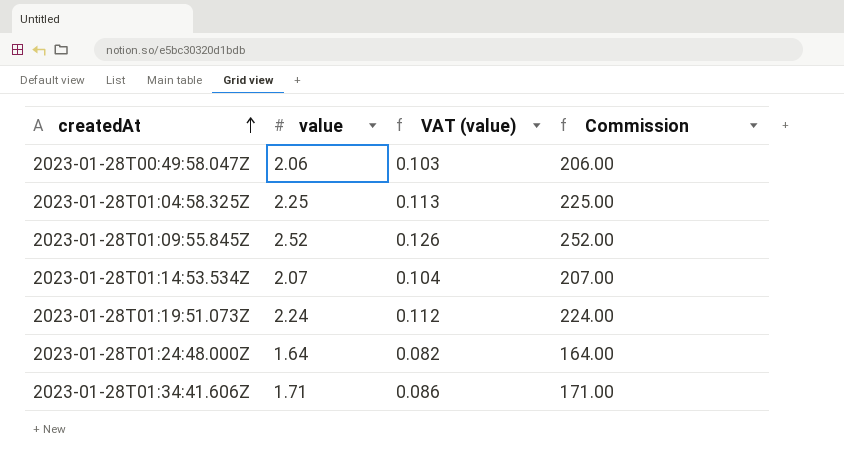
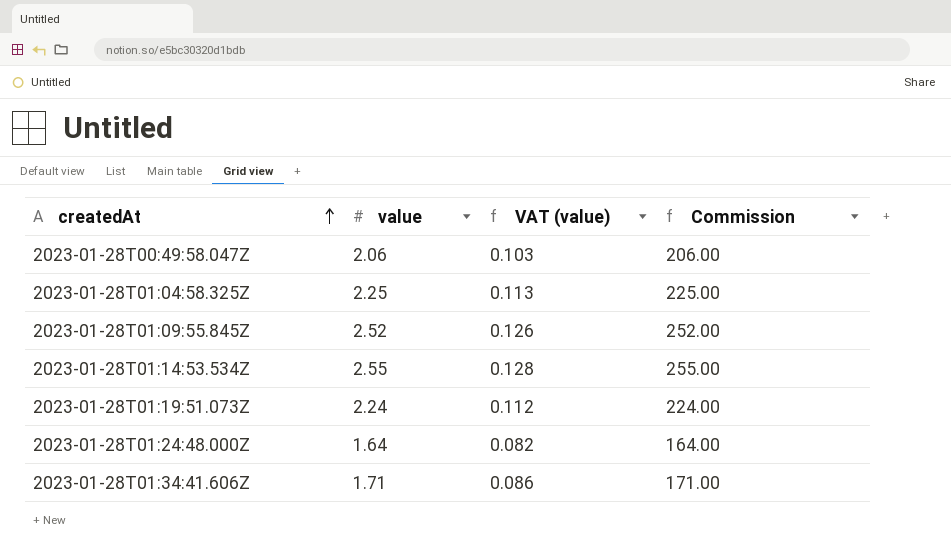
2023-01-28T01:14:53.534Z | value: 2.07 -> 2.55
2023-01-28T01:14:53.534Z | VAT (value): 0.104 -> 0.128
2023-01-28T01:14:53.534Z | Commission: 207.00 -> 255.00

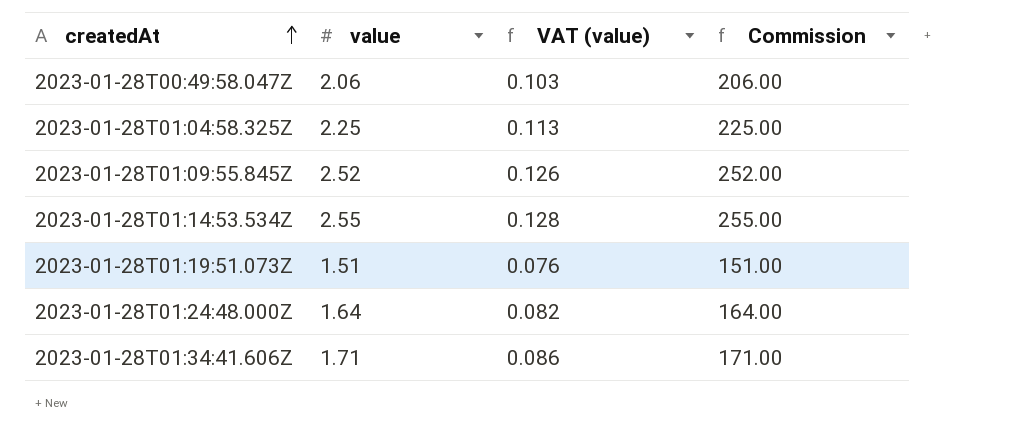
2023-01-28T01:19:51.073Z | value: 2.24 -> 1.51
2023-01-28T01:19:51.073Z | VAT (value): 0.112 -> 0.076
2023-01-28T01:19:51.073Z | Commission: 224.00 -> 151.00

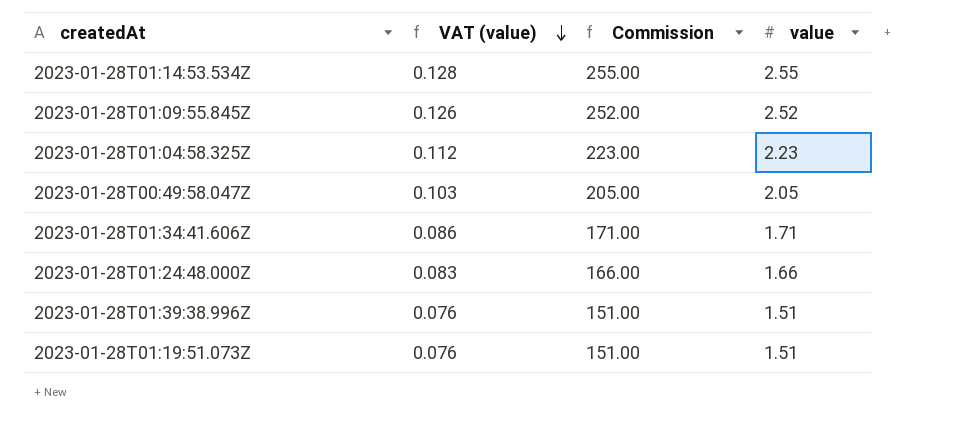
row order: createdAt ascending -> VAT (value) descending
column value | position: 2 -> 4
2023-01-28T01:04:58.325Z | VAT (value): 0.113 -> 0.112
2023-01-28T01:04:58.325Z | Commission: 225.00 -> 223.00
2023-01-28T01:04:58.325Z | value: 2.25 -> 2.23
2023-01-28T00:49:58.047Z | Commission: 206.00 -> 205.00
2023-01-28T00:49:58.047Z | value: 2.06 -> 2.05
2023-01-28T01:24:48.000Z | VAT (value): 0.082 -> 0.083
2023-01-28T01:24:48.000Z | Commission: 164.00 -> 166.00
2023-01-28T01:24:48.000Z | value: 1.64 -> 1.66
row 2023-01-28T01:39:38.996Z: none -> 0.076 | 151.00 | 1.51

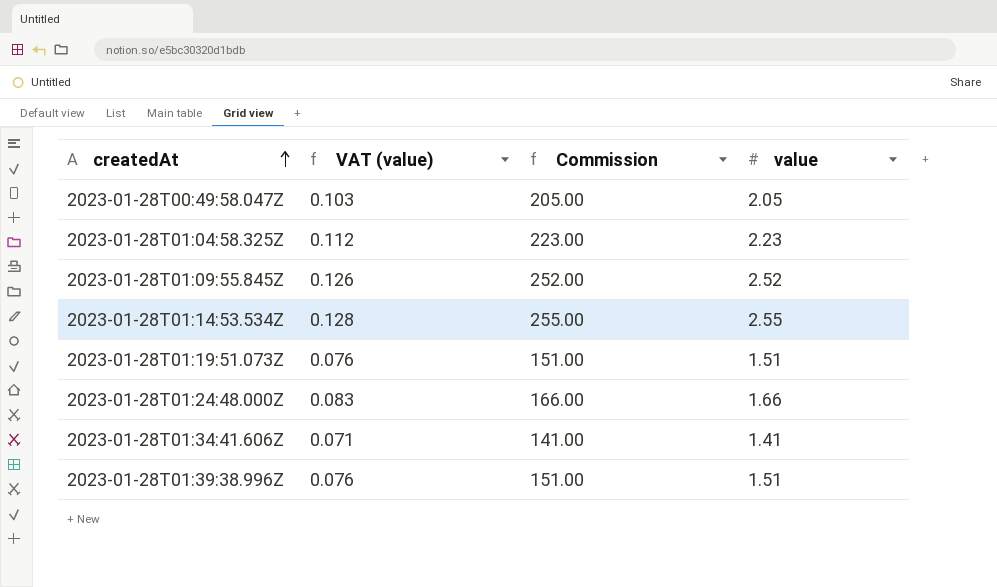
row order: VAT (value) descending -> createdAt ascending
2023-01-28T01:34:41.606Z | VAT (value): 0.086 -> 0.071
2023-01-28T01:34:41.606Z | Commission: 171.00 -> 141.00
2023-01-28T01:34:41.606Z | value: 1.71 -> 1.41

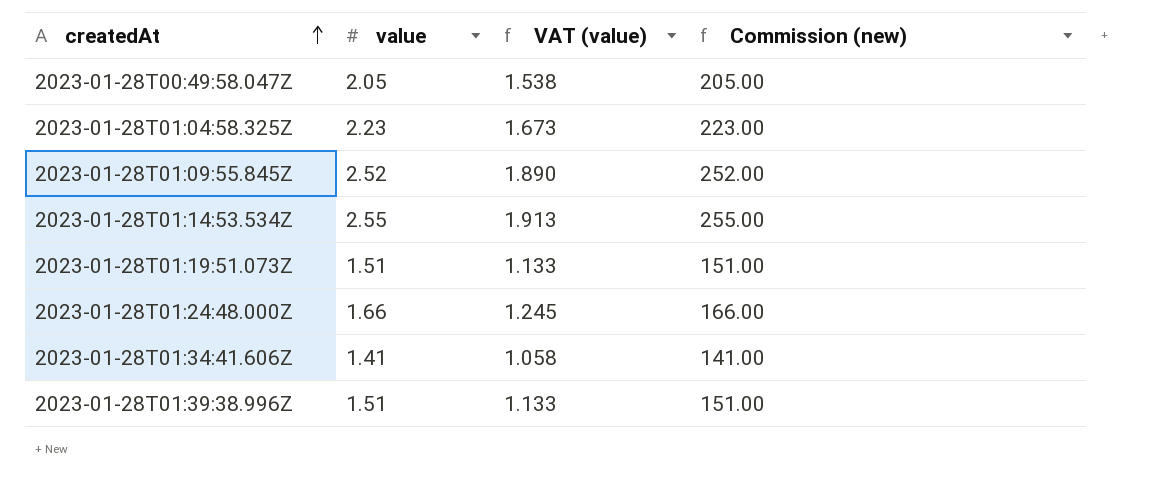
column value | position: 4 -> 2
column VAT (value) | formula: [value] * 0.05 -> [value] * 0.75
column name: Commission -> Commission (new)

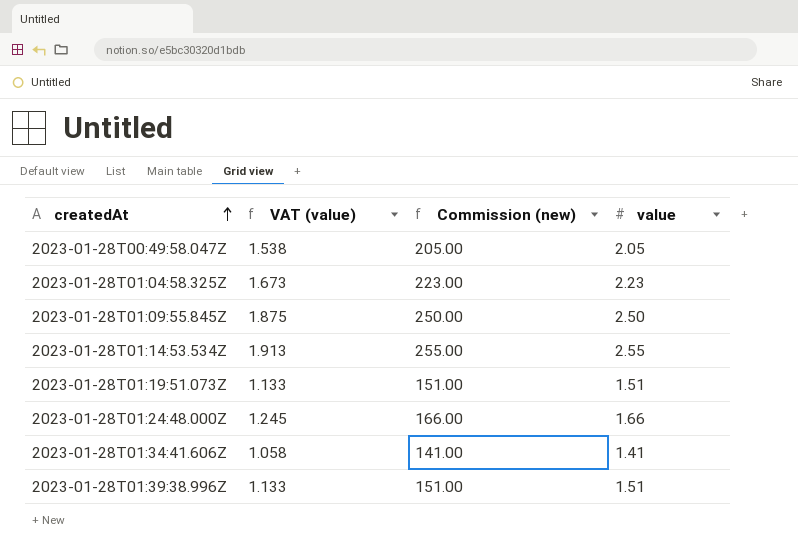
column value | position: 2 -> 4
2023-01-28T01:09:55.845Z | VAT (value): 1.890 -> 1.875
2023-01-28T01:09:55.845Z | Commission (new): 252.00 -> 250.00
2023-01-28T01:09:55.845Z | value: 2.52 -> 2.50

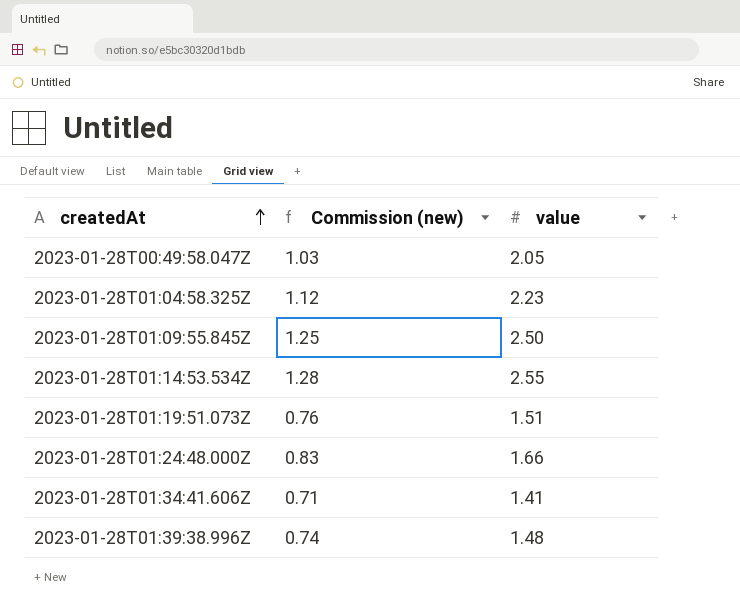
column VAT (value) | formula: [value] * 0.75 -> none
column Commission (new) | formula: [value] * 100 -> [value] * 0.5
2023-01-28T01:39:38.996Z | value: 1.51 -> 1.48

